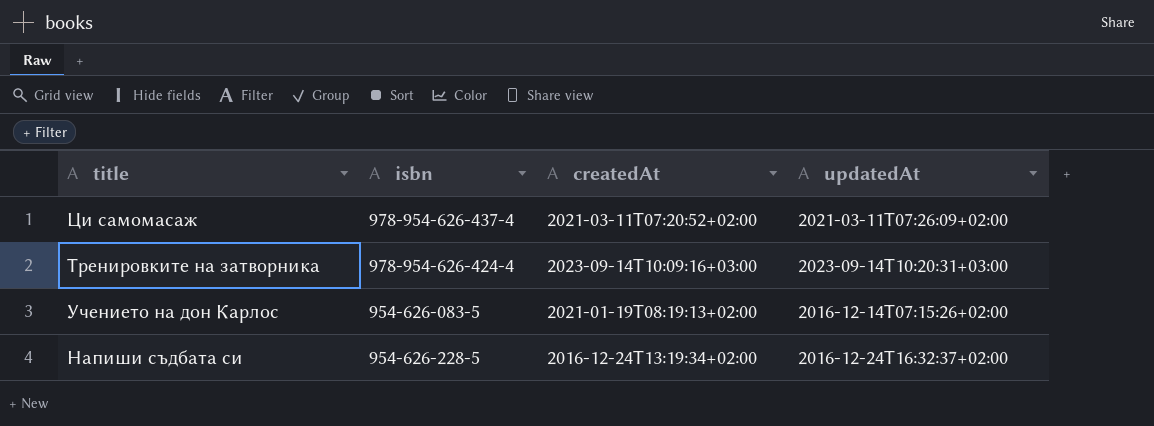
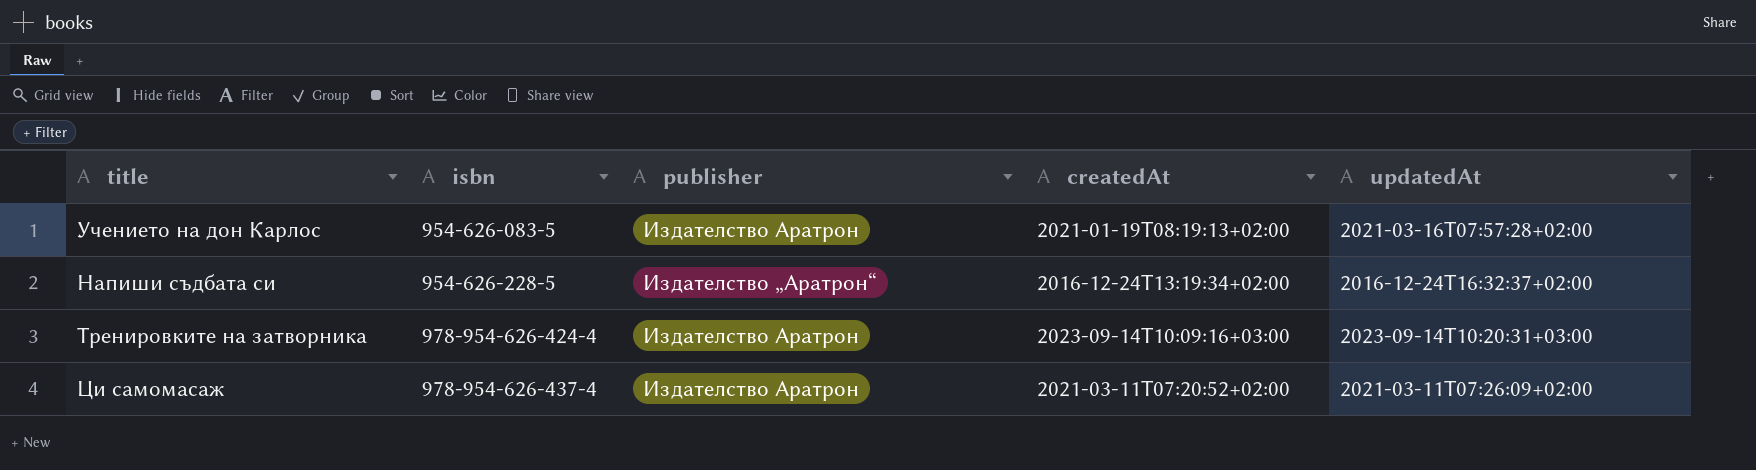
row order: none -> isbn ascending
column publisher | position: none -> 3
Учението на дон Карлос | updatedAt: 2016-12-14T07:15:26+02:00 -> 2021-03-16T07:57:28+02:00

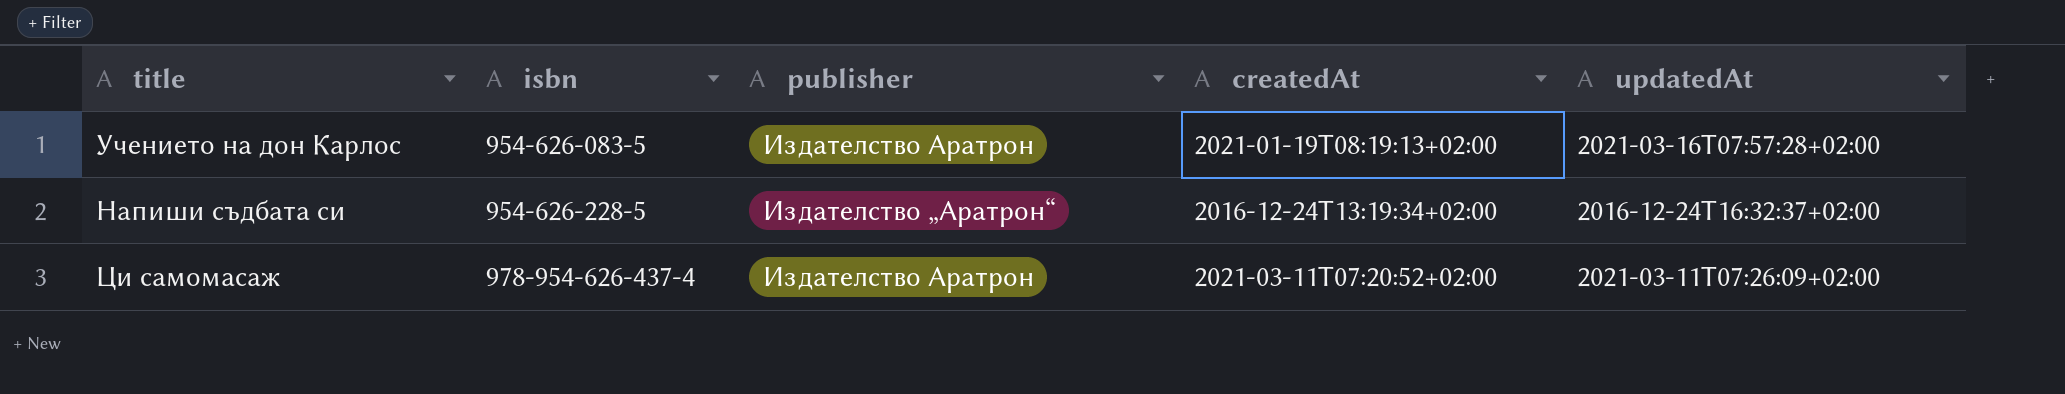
row Тренировките на затворника: 978-954-626-424-4 | Издателство Аратрон | 2023-09-14T10:09:16+03:00 | 2023-09-14T10:20:31+03:00 -> none

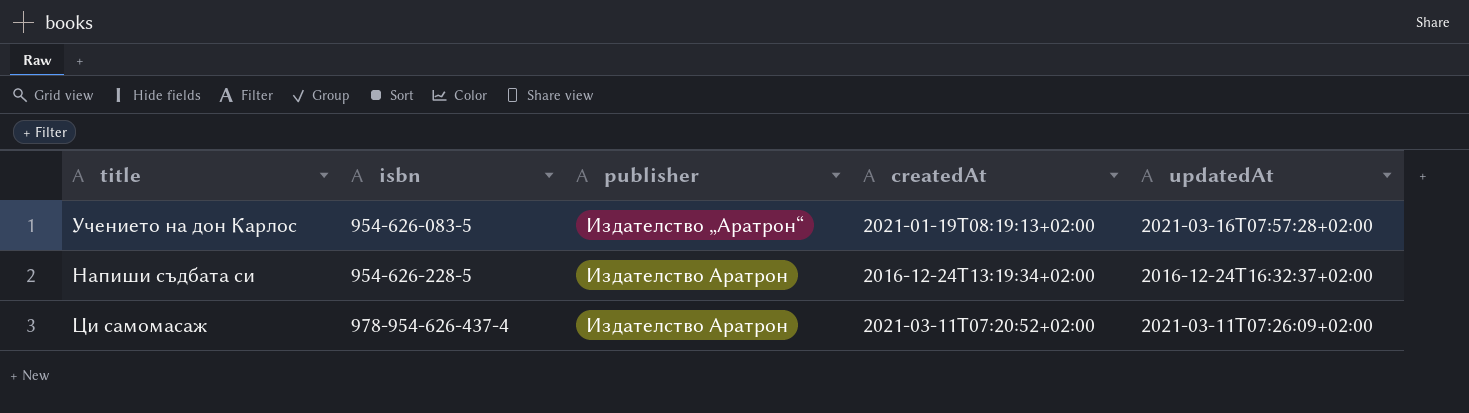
Учението на дон Карлос | publisher: Издателство Аратрон -> Издателство „Аратрон“
Напиши съдбата си | publisher: Издателство „Аратрон“ -> Издателство Аратрон

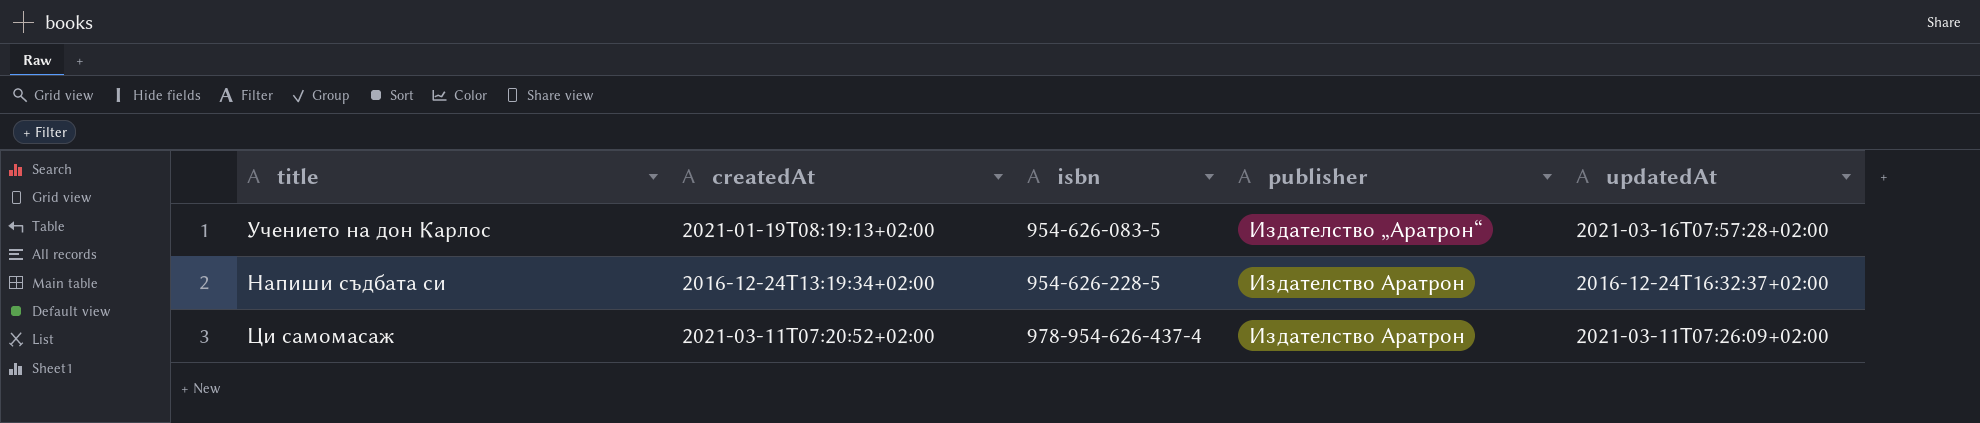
column createdAt | position: 4 -> 2

